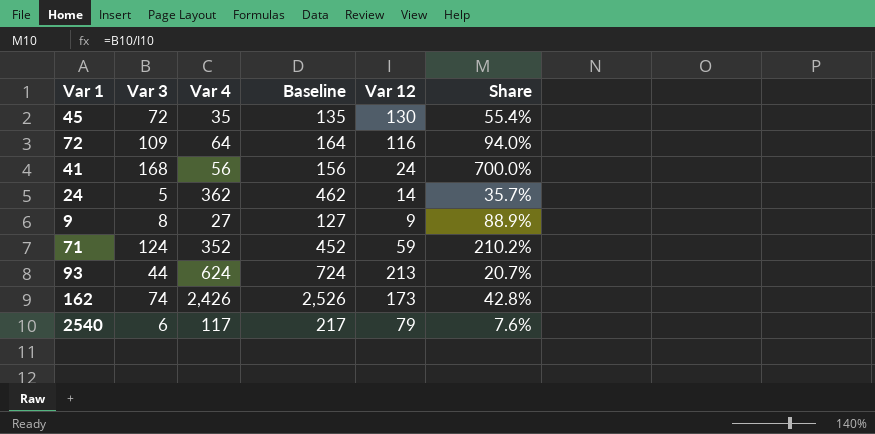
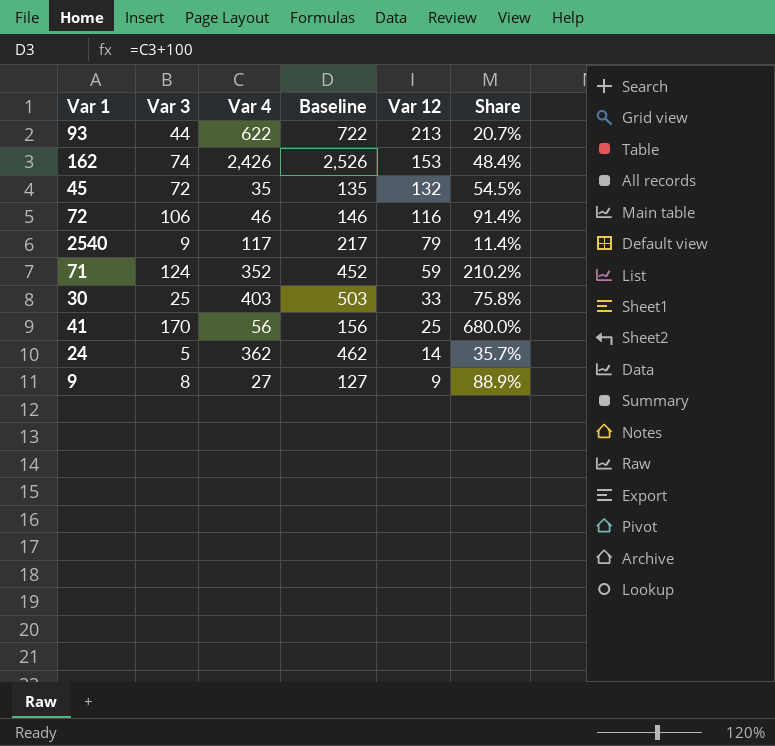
row order: none -> Var 12 descending
93 | Var 4: 624 -> 622
93 | Baseline: 724 -> 722
162 | Var 12: 173 -> 153
162 | Share: 42.8% -> 48.4%
45 | Var 12: 130 -> 132
45 | Share: 55.4% -> 54.5%
72 | Var 3: 109 -> 106
72 | Var 4: 64 -> 46
72 | Baseline: 164 -> 146
72 | Share: 94.0% -> 91.4%
2540 | Var 3: 6 -> 9
2540 | Share: 7.6% -> 11.4%
row 30: none -> 25 | 403 | 503 | 33 | 75.8%
41 | Var 3: 168 -> 170
41 | Var 12: 24 -> 25
41 | Share: 700.0% -> 680.0%

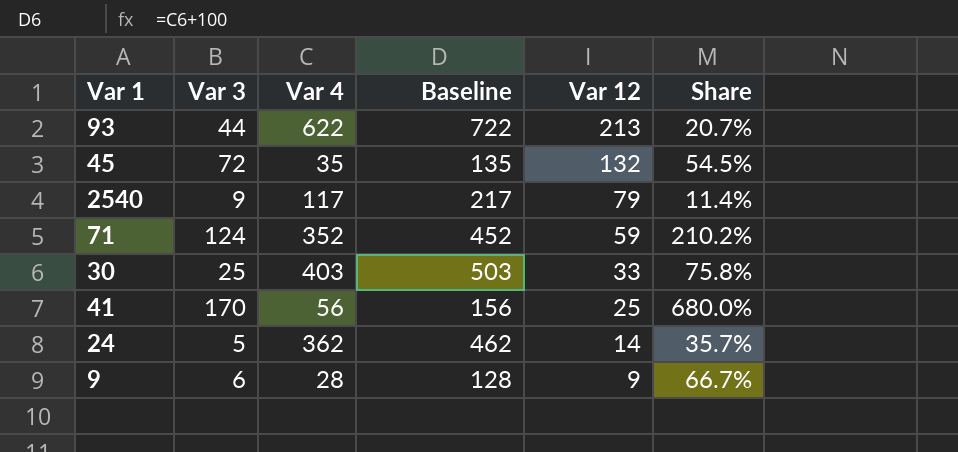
row 162: 74 | 2,426 | 2,526 | 153 | 48.4% -> none
row 72: 106 | 46 | 146 | 116 | 91.4% -> none
9 | Var 3: 8 -> 6
9 | Var 4: 27 -> 28
9 | Baseline: 127 -> 128
9 | Share: 88.9% -> 66.7%

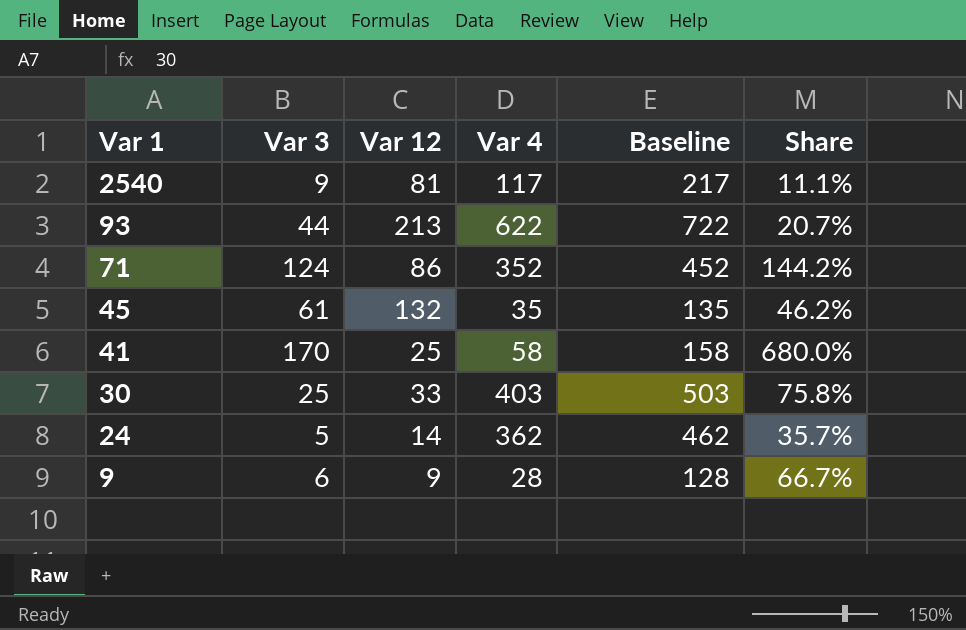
row order: Var 12 descending -> Var 1 descending
column Var 12 | position: 5 -> 3
2540 | Var 12: 79 -> 81
2540 | Share: 11.4% -> 11.1%
71 | Var 12: 59 -> 86
71 | Share: 210.2% -> 144.2%
45 | Var 3: 72 -> 61
45 | Share: 54.5% -> 46.2%
41 | Var 4: 56 -> 58
41 | Baseline: 156 -> 158

